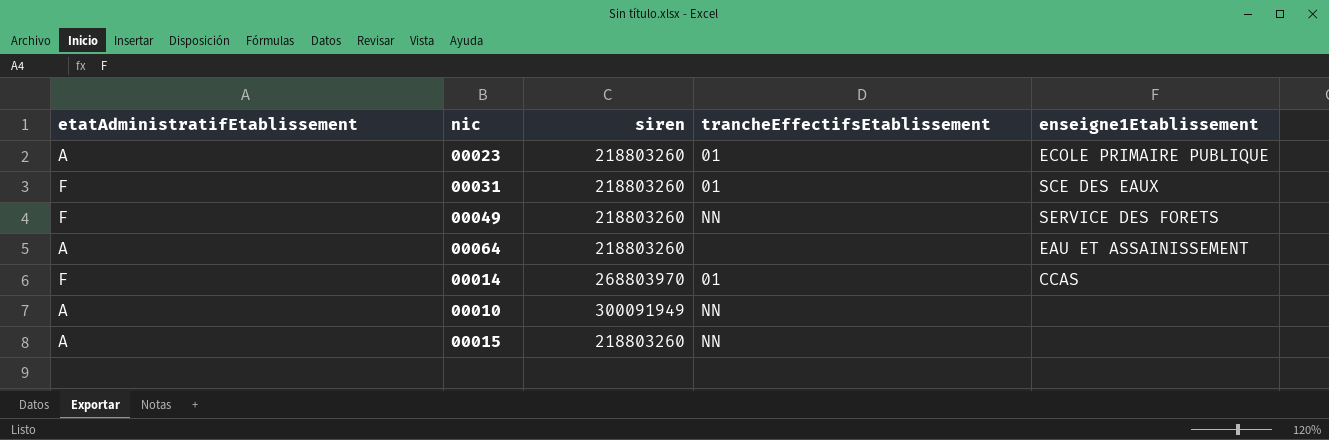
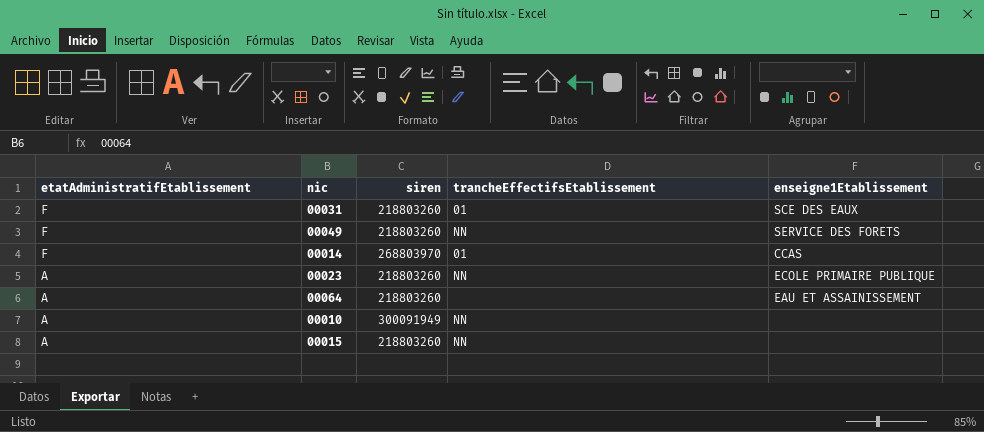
row order: none -> etatAdministratifEtablissement descending
00023 | trancheEffectifsEtablissement: 01 -> NN

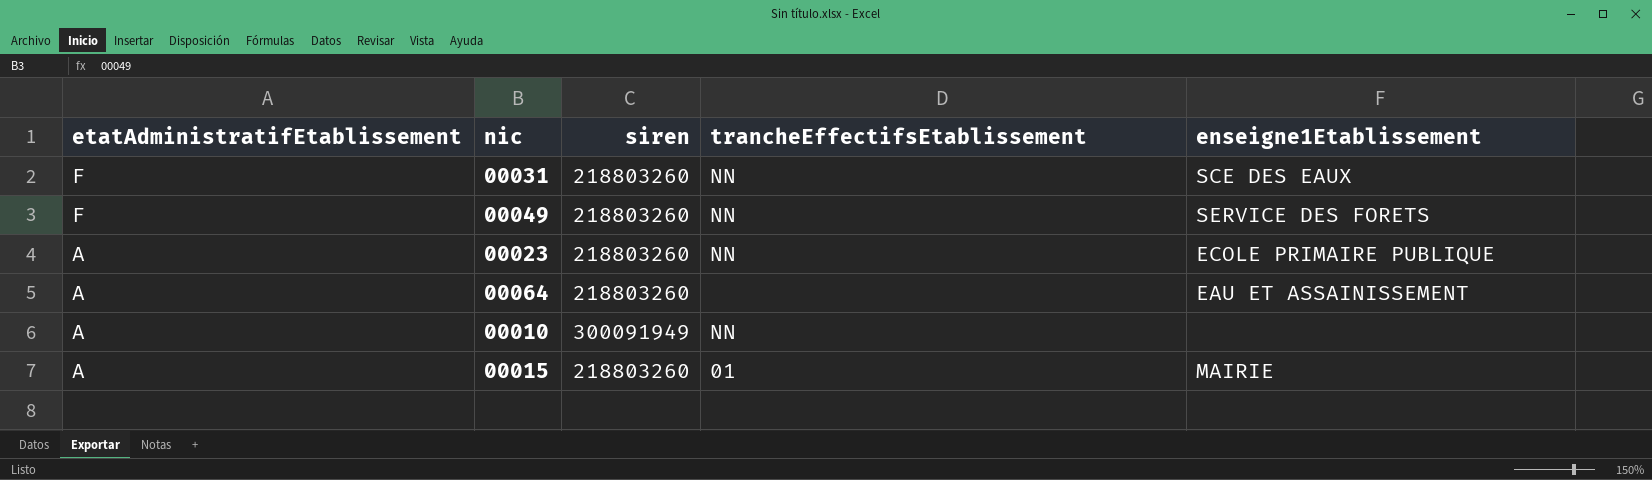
row 00014: F | 268803970 | 01 | CCAS -> none
00031 | trancheEffectifsEtablissement: 01 -> NN
00015 | trancheEffectifsEtablissement: NN -> 01
00015 | enseigne1Etablissement: none -> MAIRIE

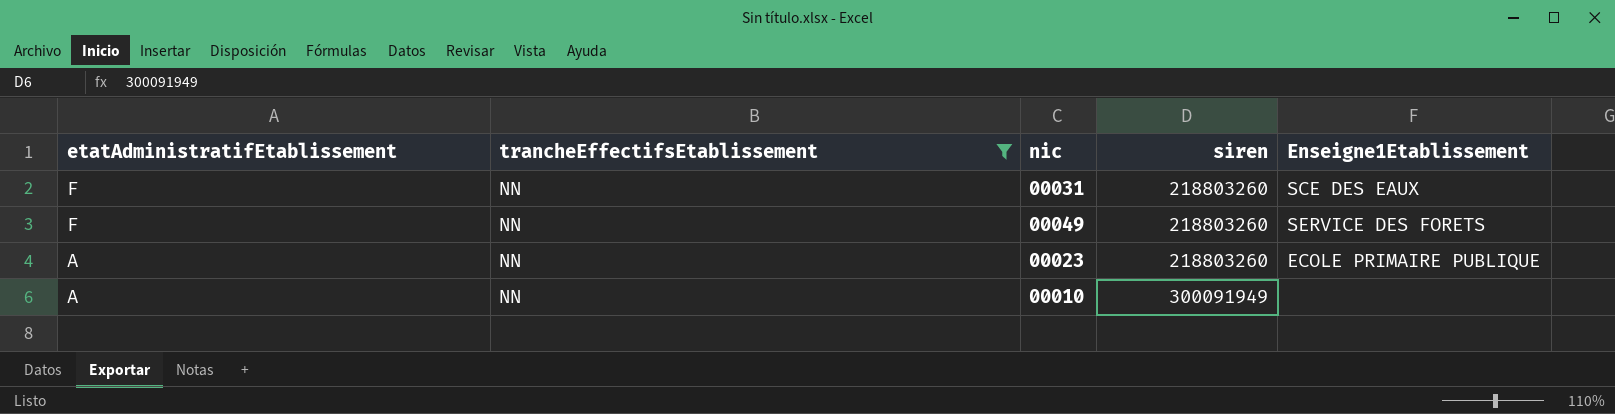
filter: none -> trancheEffectifsEtablissement = NN
column trancheEffectifsEtablissement | position: 4 -> 2
column name: enseigne1Etablissement -> Enseigne1Etablissement

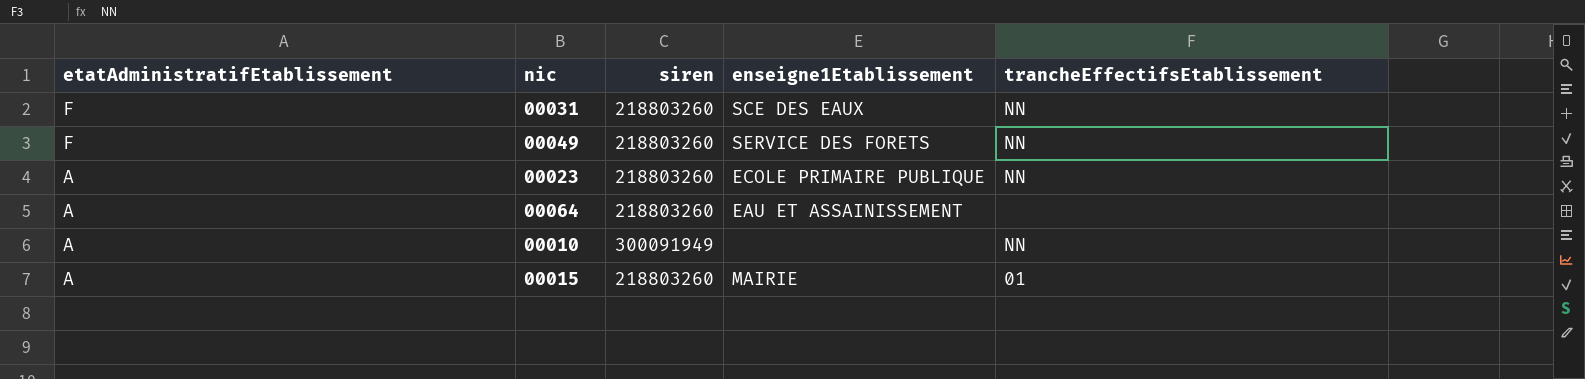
filter: trancheEffectifsEtablissement = NN -> none
column name: Enseigne1Etablissement -> enseigne1Etablissement
column trancheEffectifsEtablissement | position: 2 -> 5

